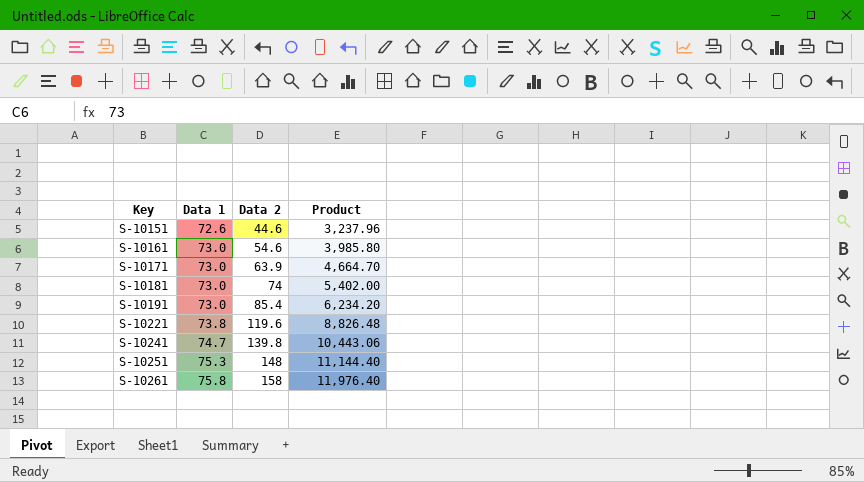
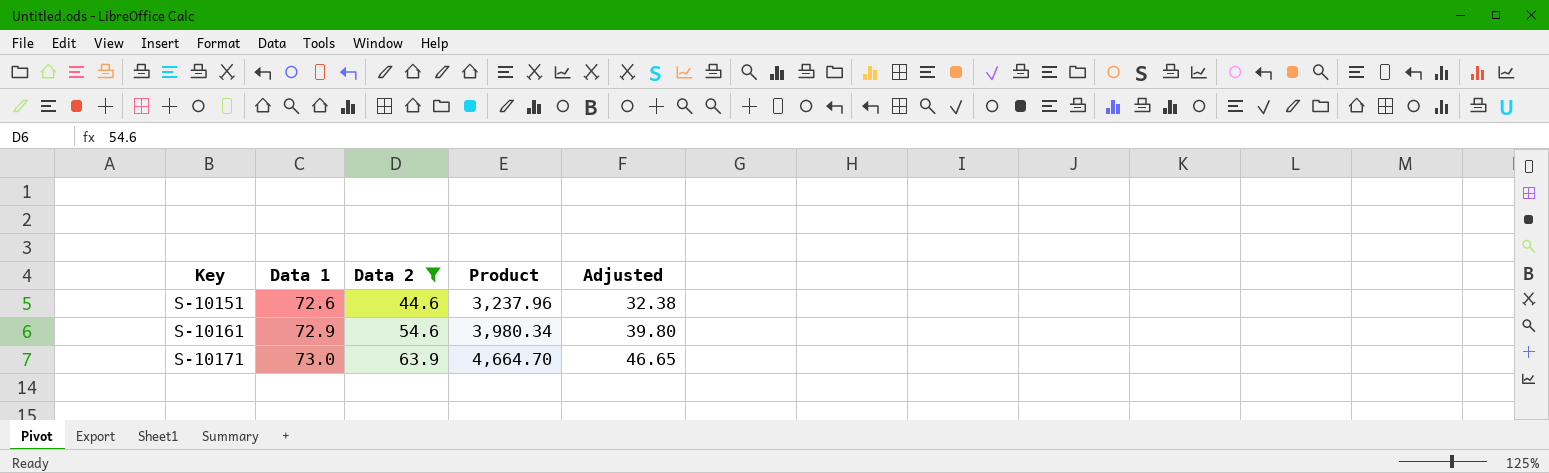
filter: none -> Data 2 <= 63.9
column Adjusted | formula: none -> [Product] * 0.01
S-10161 | Data 1: 73.0 -> 72.9
S-10161 | Product: 3,985.80 -> 3,980.34

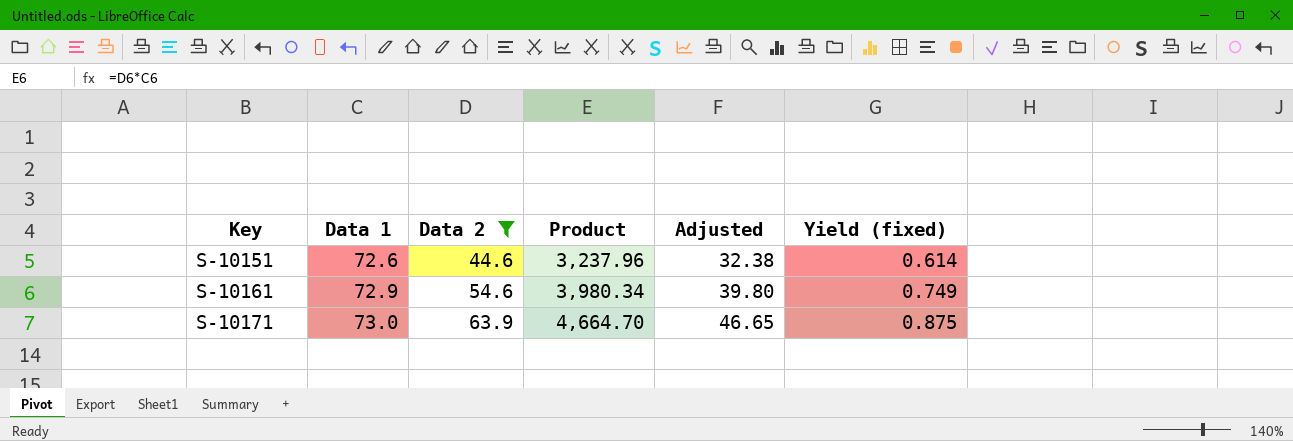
column Yield (fixed) | formula: none -> [Data 2] / [Data 1]

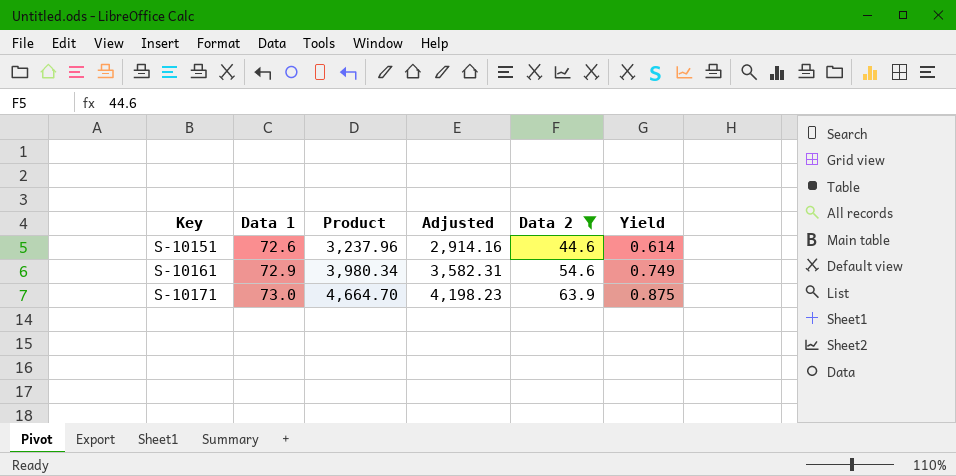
column Adjusted | formula: [Product] * 0.01 -> [Product] * 0.9
column Data 2 | position: 3 -> 5
column name: Yield (fixed) -> Yield

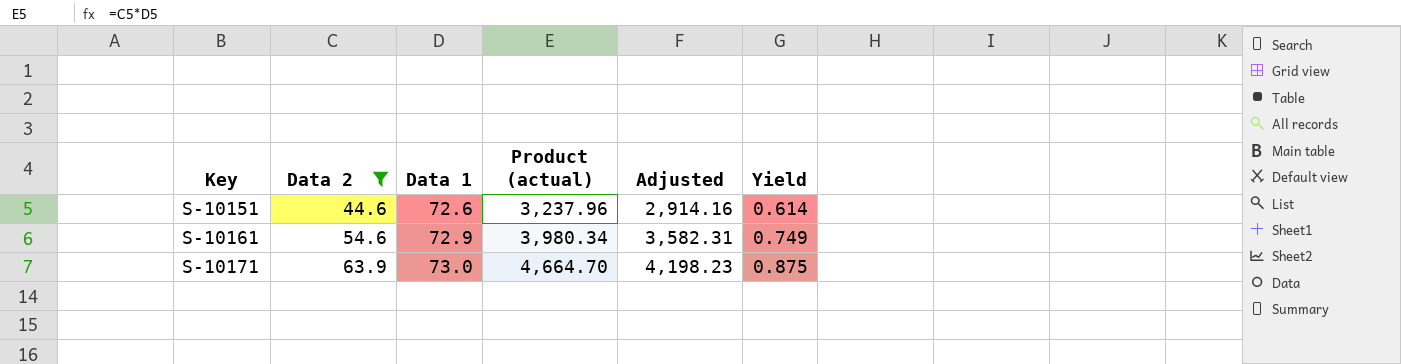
column Data 2 | position: 5 -> 2
column name: Product -> Product (actual)

